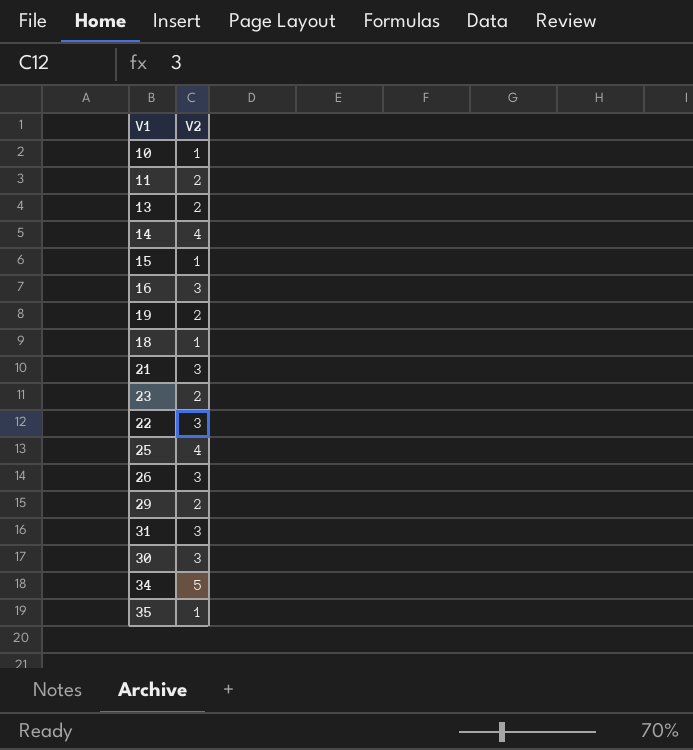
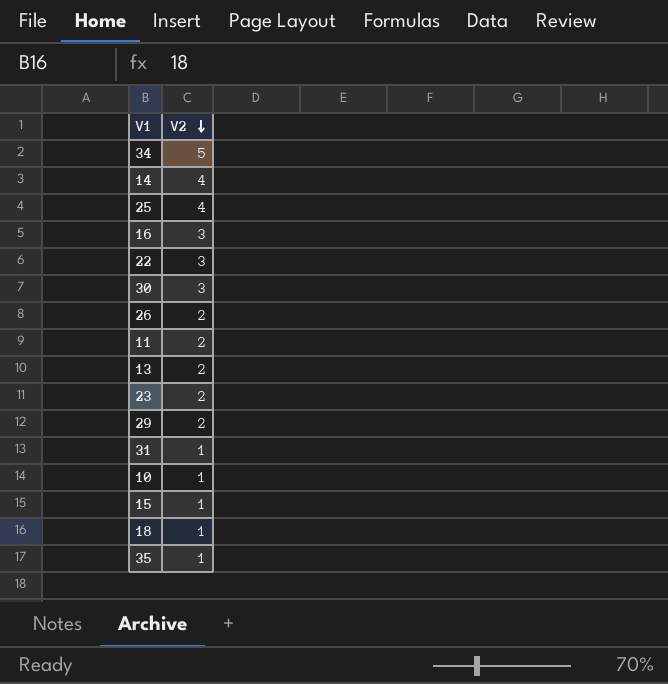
row order: none -> V2 descending
row 19: 2 -> none
row 21: 3 -> none
26 | V2: 3 -> 2
31 | V2: 3 -> 1

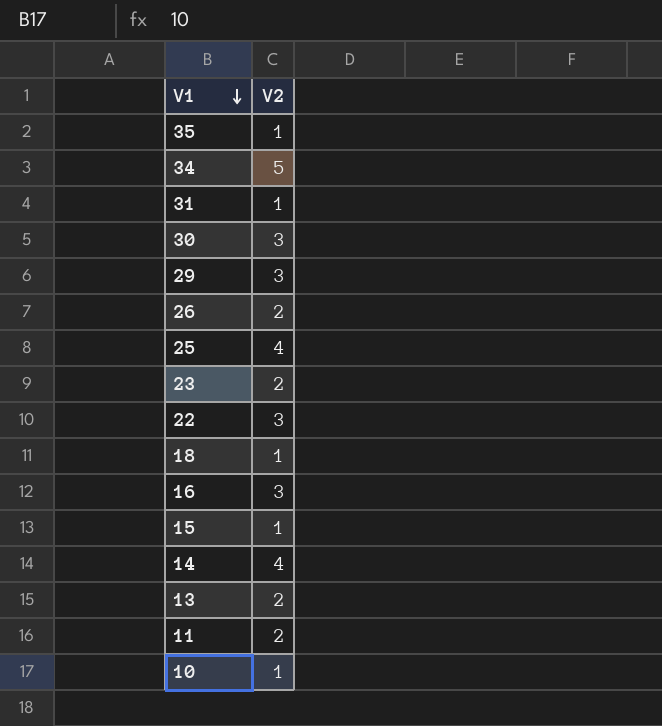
row order: V2 descending -> V1 descending
29 | V2: 2 -> 3

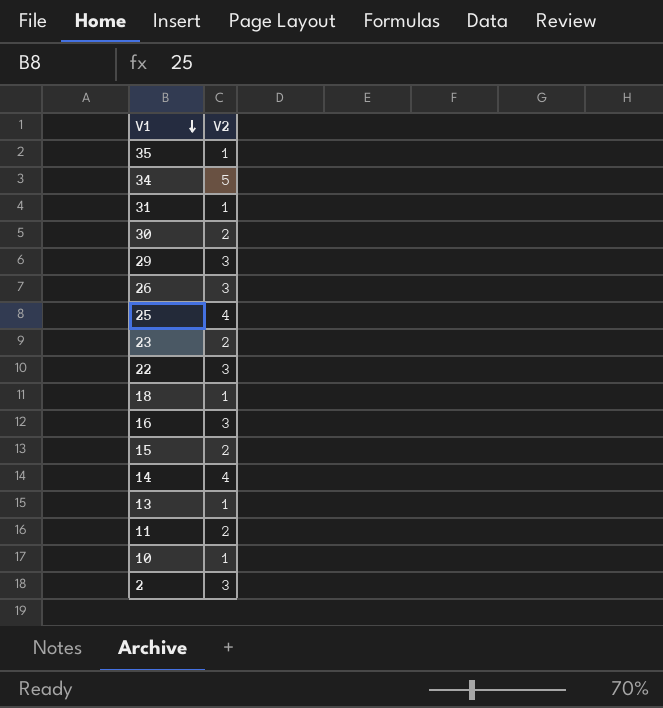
30 | V2: 3 -> 2
26 | V2: 2 -> 3
15 | V2: 1 -> 2
13 | V2: 2 -> 1
row 2: none -> 3

